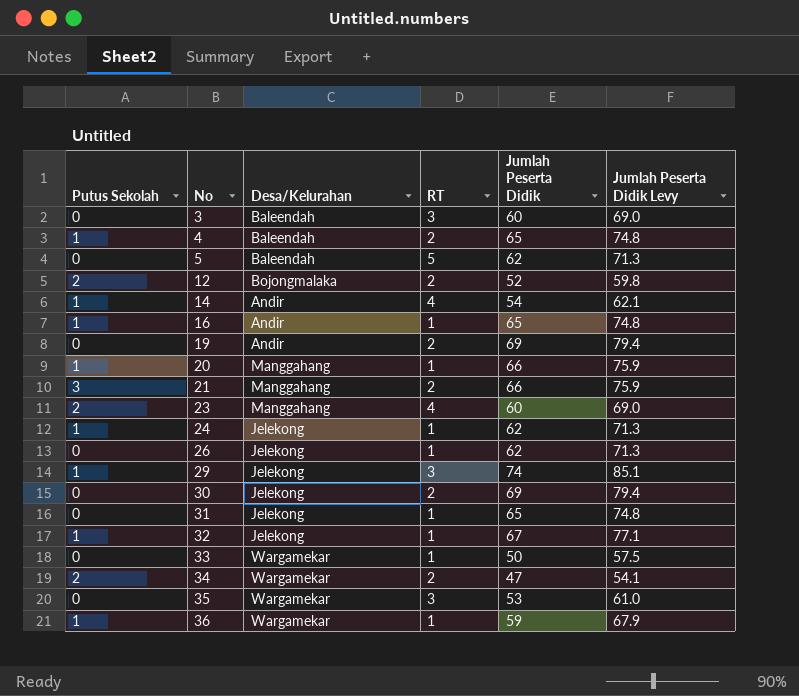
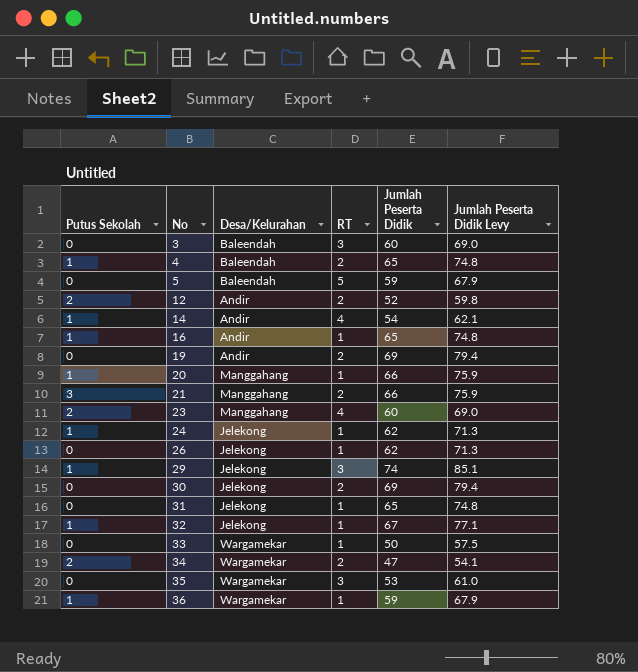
5 | Jumlah Peserta Didik: 62 -> 59
5 | Jumlah Peserta Didik Levy: 71.3 -> 67.9
12 | Desa/Kelurahan: Bojongmalaka -> Andir

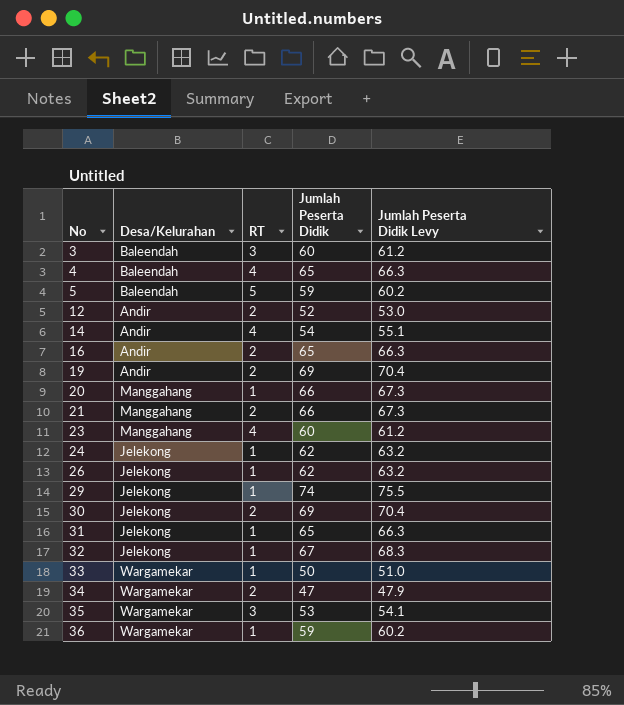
column Putus Sekolah | position: 1 -> none
column Jumlah Peserta Didik Levy | formula: [Jumlah Peserta Didik] * 1.15 -> [Jumlah Peserta Didik] * 1.02
4 | RT: 2 -> 4
16 | RT: 1 -> 2
29 | RT: 3 -> 1

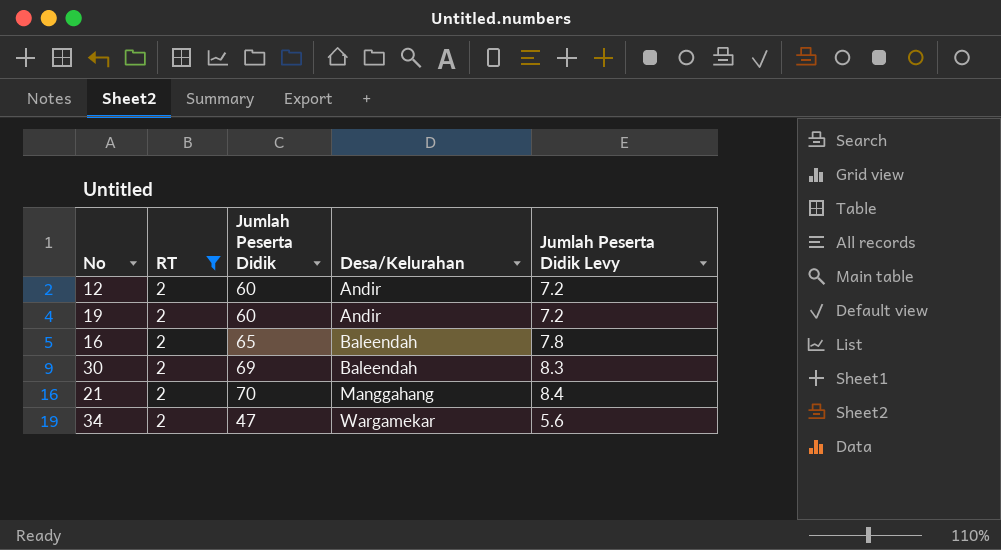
filter: none -> RT = 2
row order: No ascending -> Desa/Kelurahan ascending
column Desa/Kelurahan | position: 2 -> 4
column Jumlah Peserta Didik Levy | formula: [Jumlah Peserta Didik] * 1.02 -> [Jumlah Peserta Didik] * 0.12
12 | Jumlah Peserta Didik: 52 -> 60
19 | Jumlah Peserta Didik: 69 -> 60
16 | Desa/Kelurahan: Andir -> Baleendah
30 | Desa/Kelurahan: Jelekong -> Baleendah
21 | Jumlah Peserta Didik: 66 -> 70

